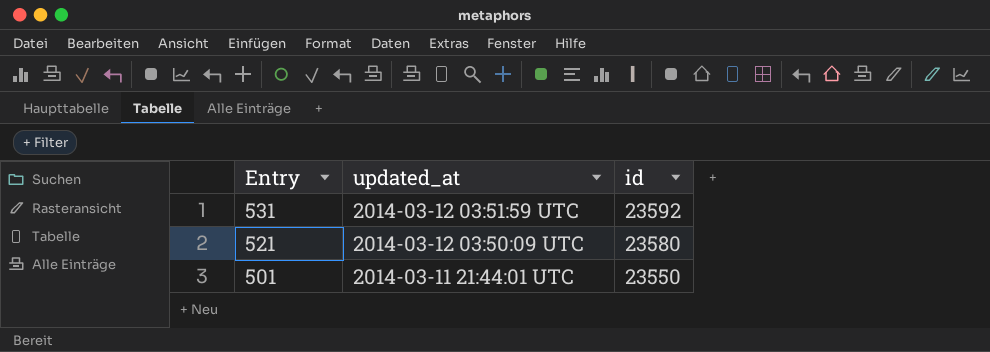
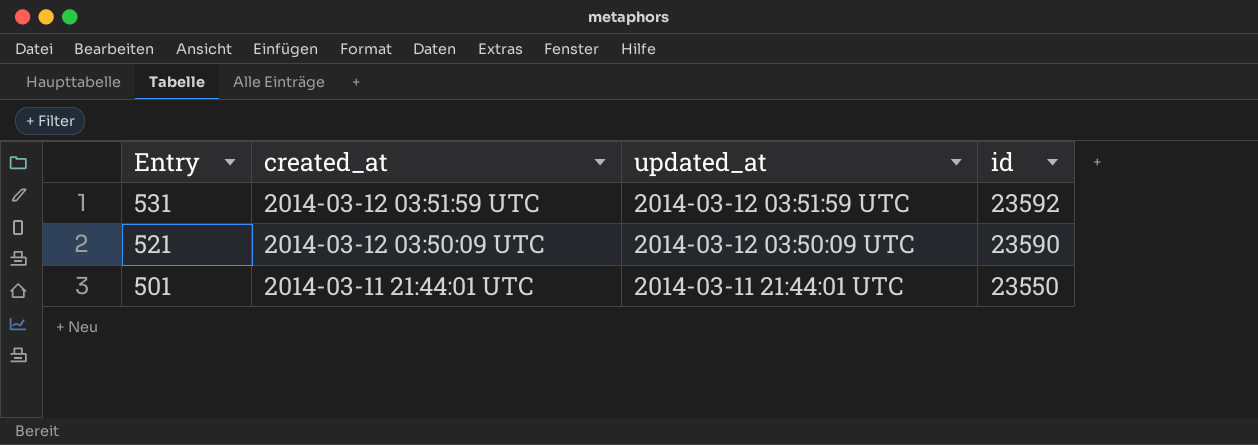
column created_at | position: none -> 2
521 | id: 23580 -> 23590

